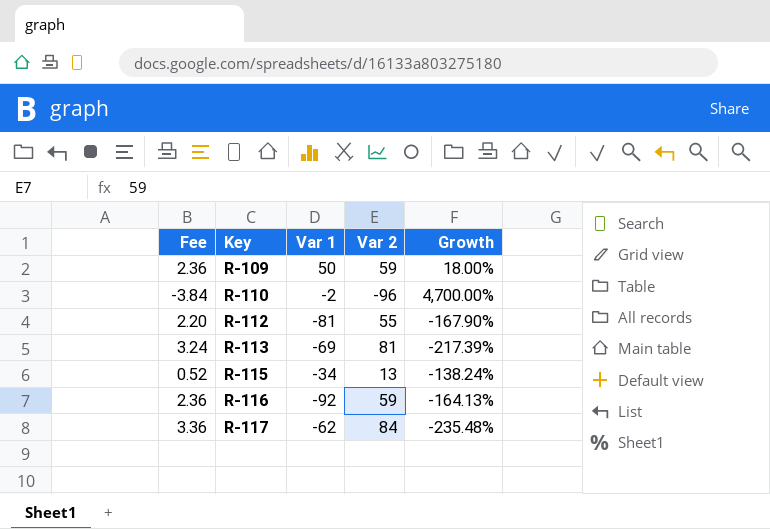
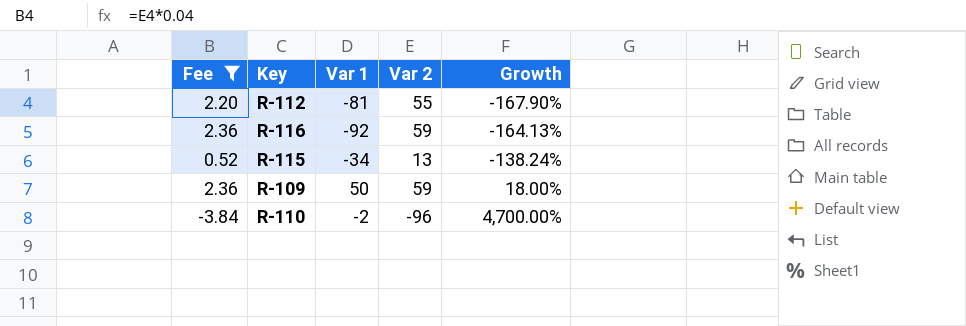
filter: none -> Fee <= 2.36
row order: Key ascending -> Growth ascending

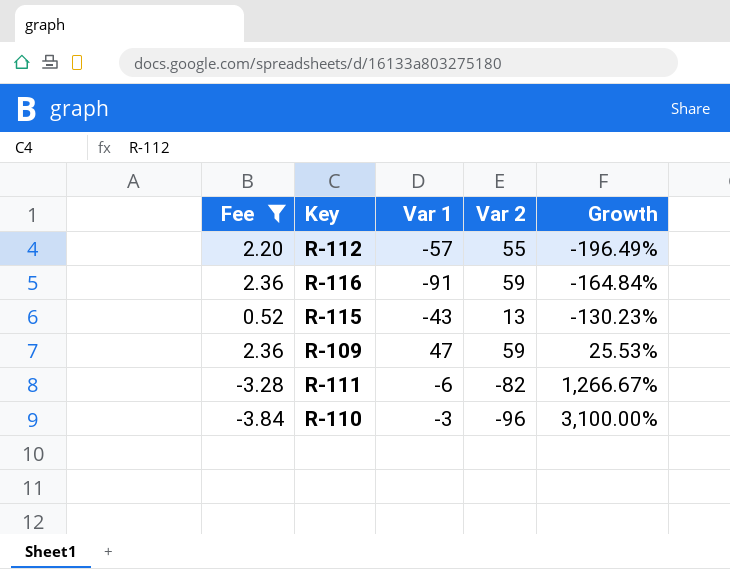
R-112 | Var 1: -81 -> -57
R-112 | Growth: -167.90% -> -196.49%
R-116 | Var 1: -92 -> -91
R-116 | Growth: -164.13% -> -164.84%
R-115 | Var 1: -34 -> -43
R-115 | Growth: -138.24% -> -130.23%
R-109 | Var 1: 50 -> 47
R-109 | Growth: 18.00% -> 25.53%
row R-111: none -> -3.28 | -6 | -82 | 1,266.67%
R-110 | Var 1: -2 -> -3
R-110 | Growth: 4,700.00% -> 3,100.00%

